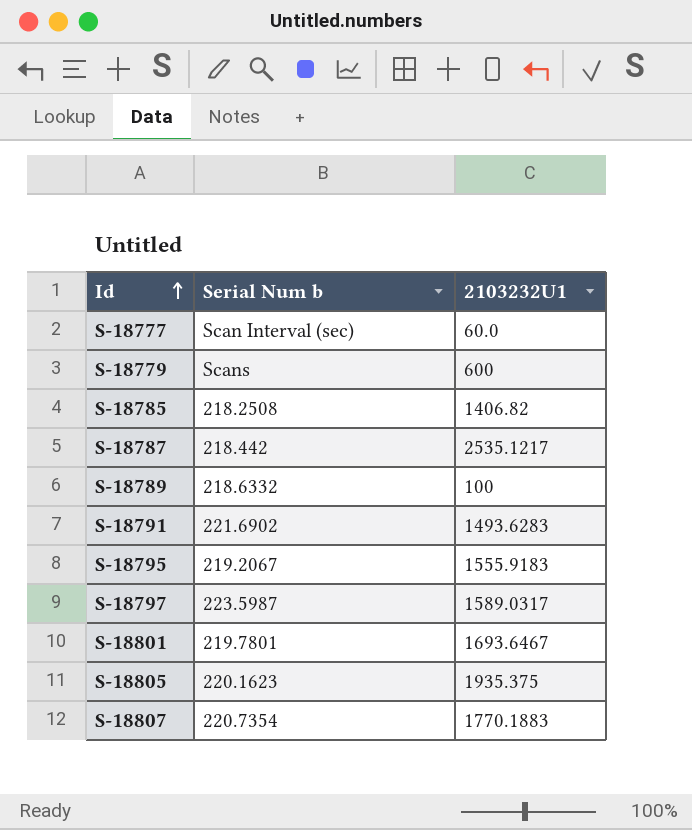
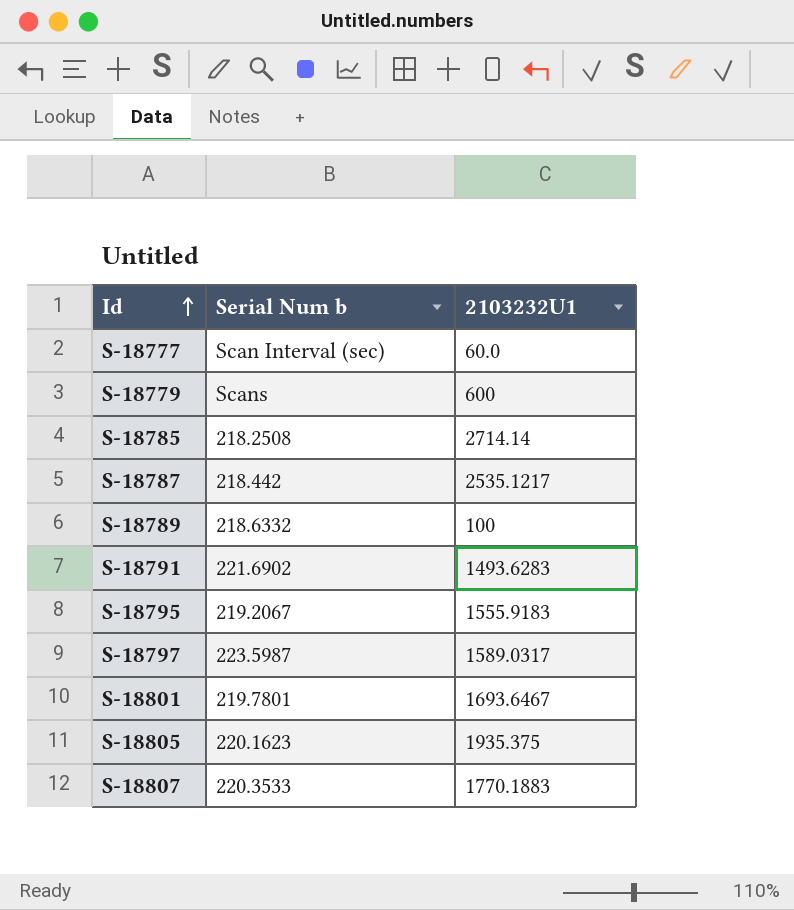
S-18785 | 2103232U1: 1406.82 -> 2714.14
S-18807 | Serial Num b: 220.7354 -> 220.3533

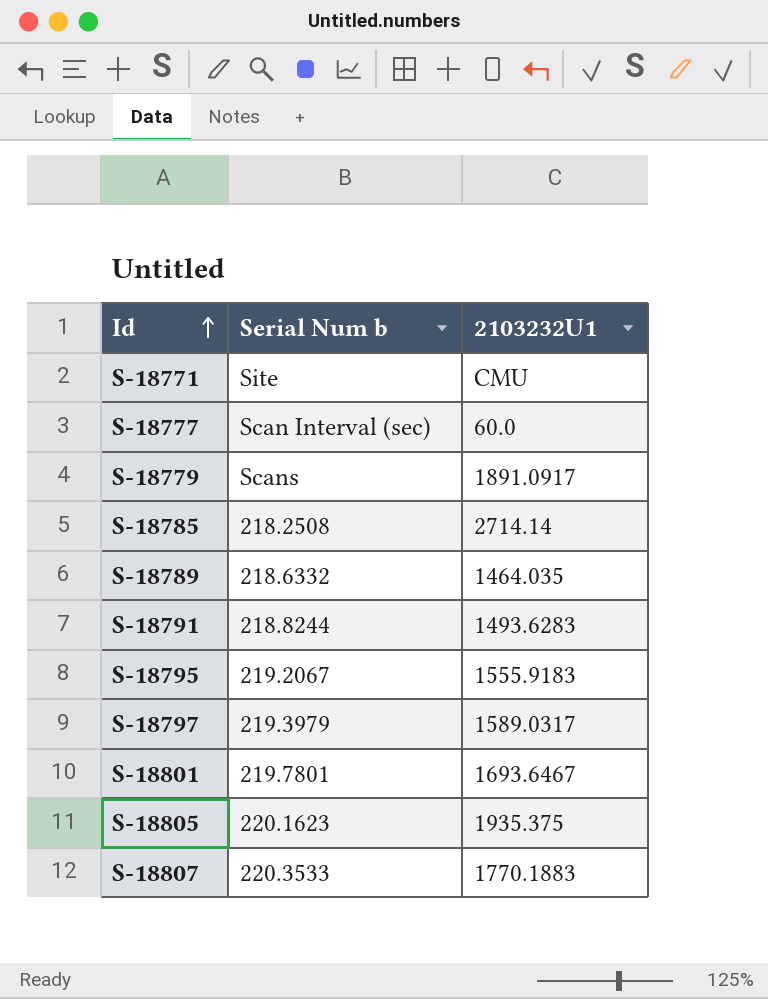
row S-18787: 218.442 | 2535.1217 -> none
row S-18771: none -> Site | CMU
S-18779 | 2103232U1: 600 -> 1891.0917
S-18789 | 2103232U1: 100 -> 1464.035
S-18791 | Serial Num b: 221.6902 -> 218.8244
S-18797 | Serial Num b: 223.5987 -> 219.3979

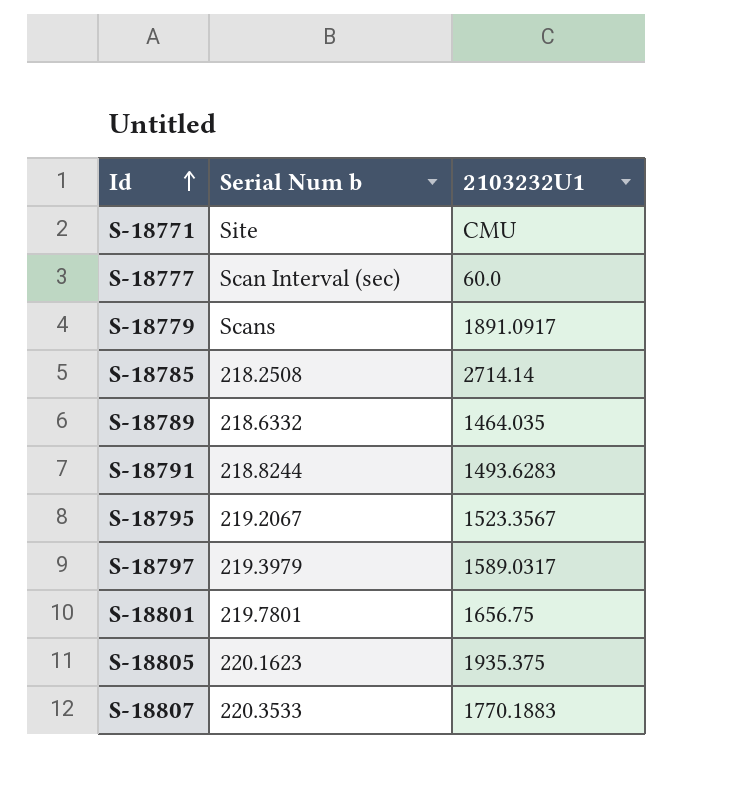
S-18795 | 2103232U1: 1555.9183 -> 1523.3567
S-18801 | 2103232U1: 1693.6467 -> 1656.75

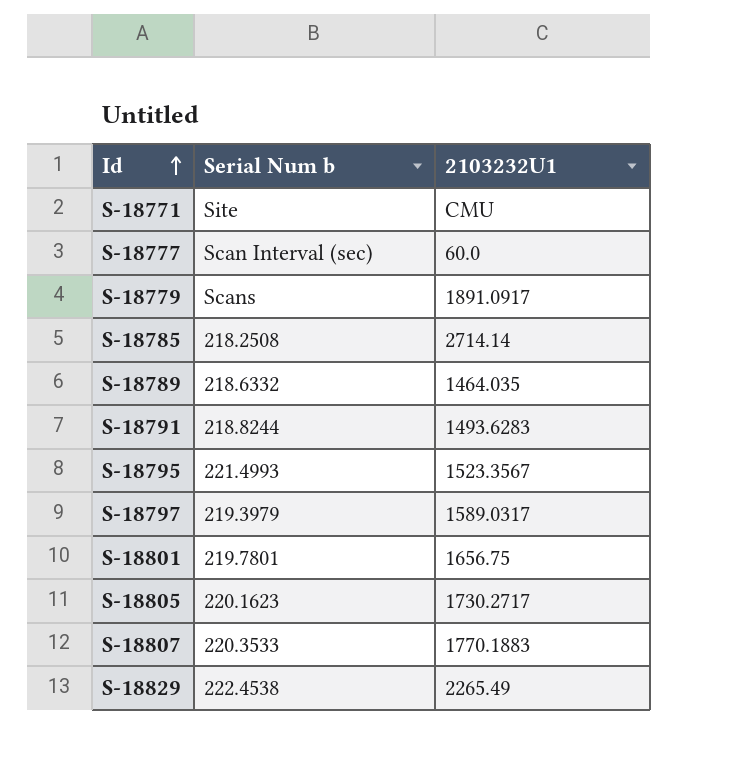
S-18795 | Serial Num b: 219.2067 -> 221.4993
S-18805 | 2103232U1: 1935.375 -> 1730.2717
row S-18829: none -> 222.4538 | 2265.49

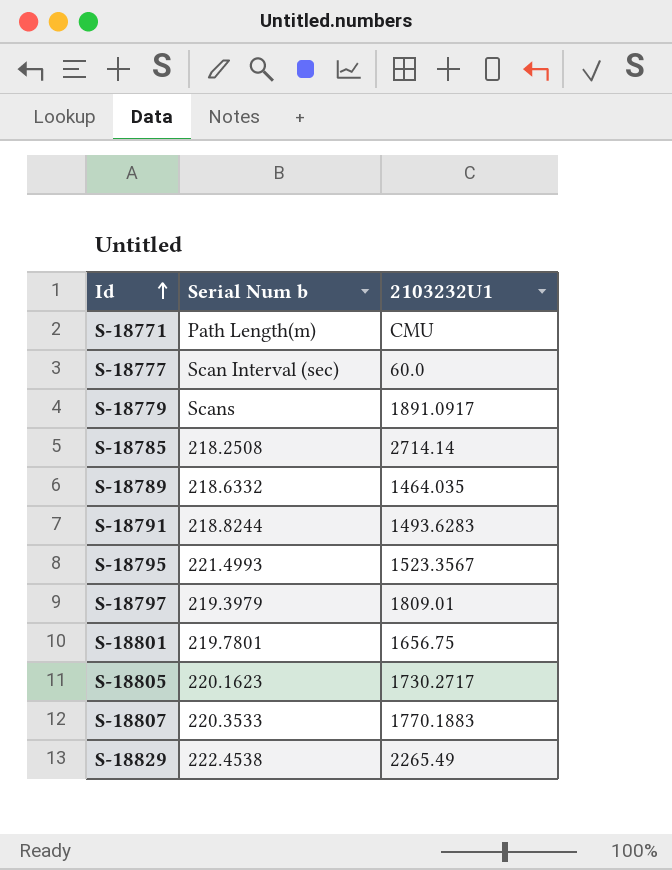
S-18771 | Serial Num b: Site -> Path Length(m)
S-18797 | 2103232U1: 1589.0317 -> 1809.01

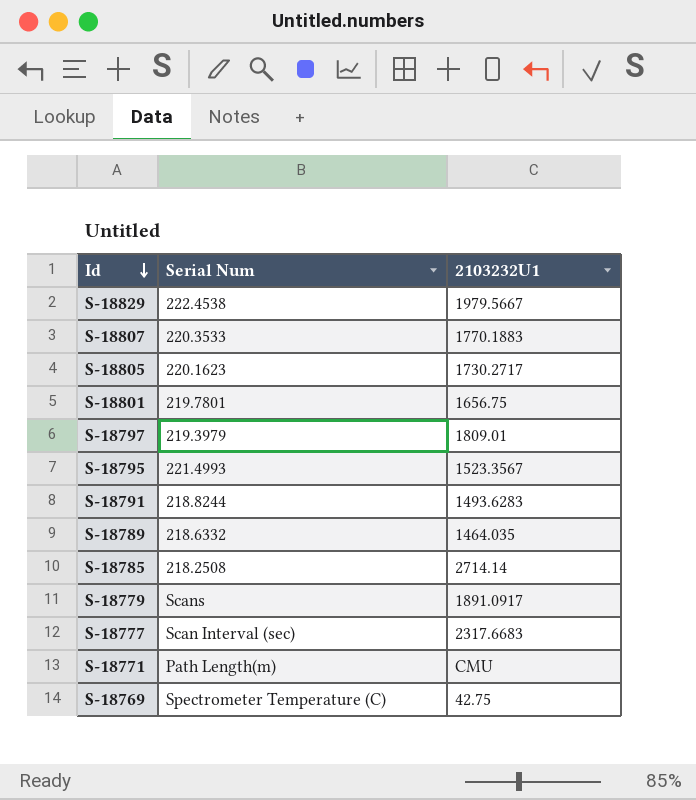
row order: Id ascending -> Id descending
column name: Serial Num b -> Serial Num
S-18829 | 2103232U1: 2265.49 -> 1979.5667
S-18777 | 2103232U1: 60.0 -> 2317.6683
row S-18769: none -> Spectrometer Temperature (C) | 42.75

